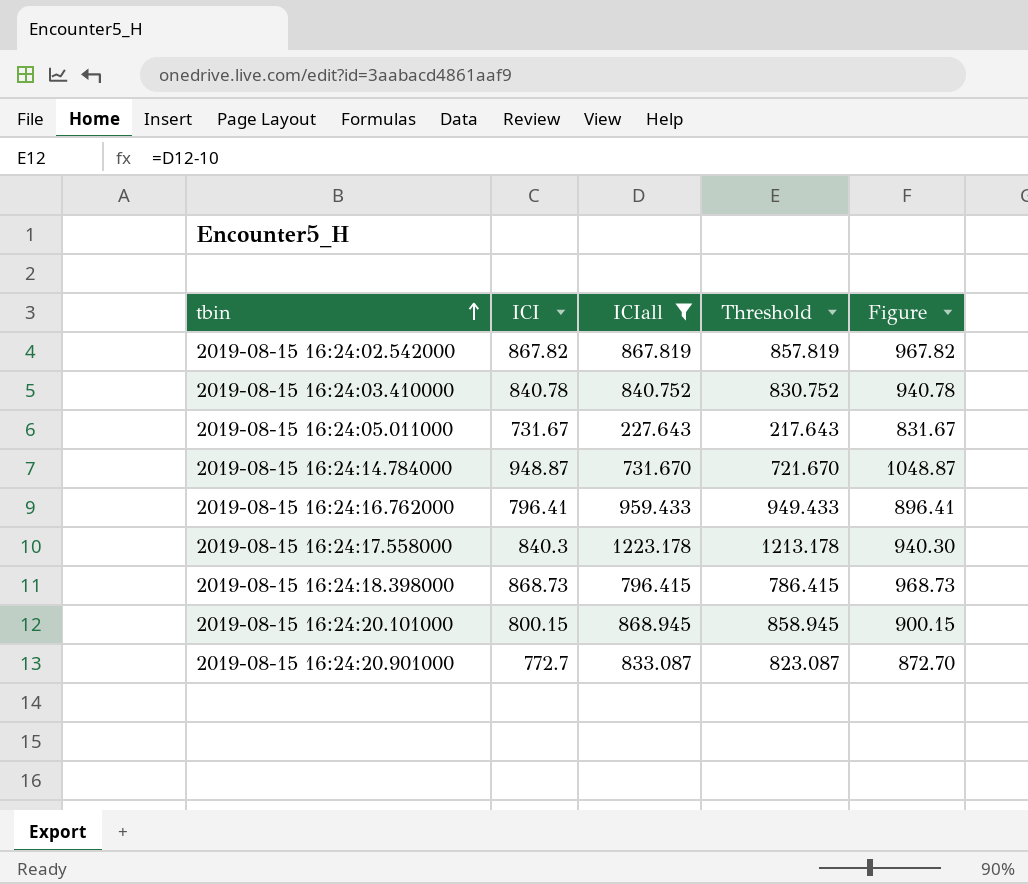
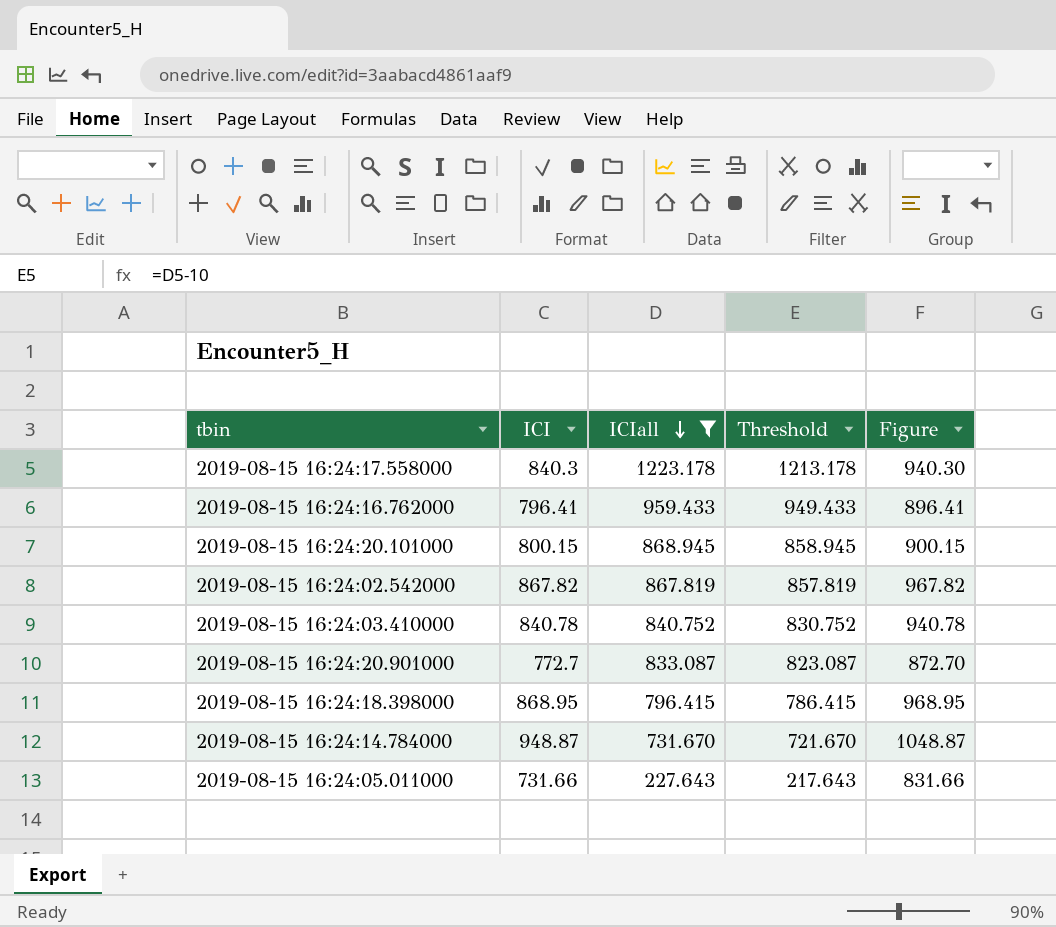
row order: tbin ascending -> ICIall descending
2019-08-15 16:24:18.398000 | ICI: 868.73 -> 868.95
2019-08-15 16:24:18.398000 | Figure: 968.73 -> 968.95
2019-08-15 16:24:05.011000 | ICI: 731.67 -> 731.66
2019-08-15 16:24:05.011000 | Figure: 831.67 -> 831.66

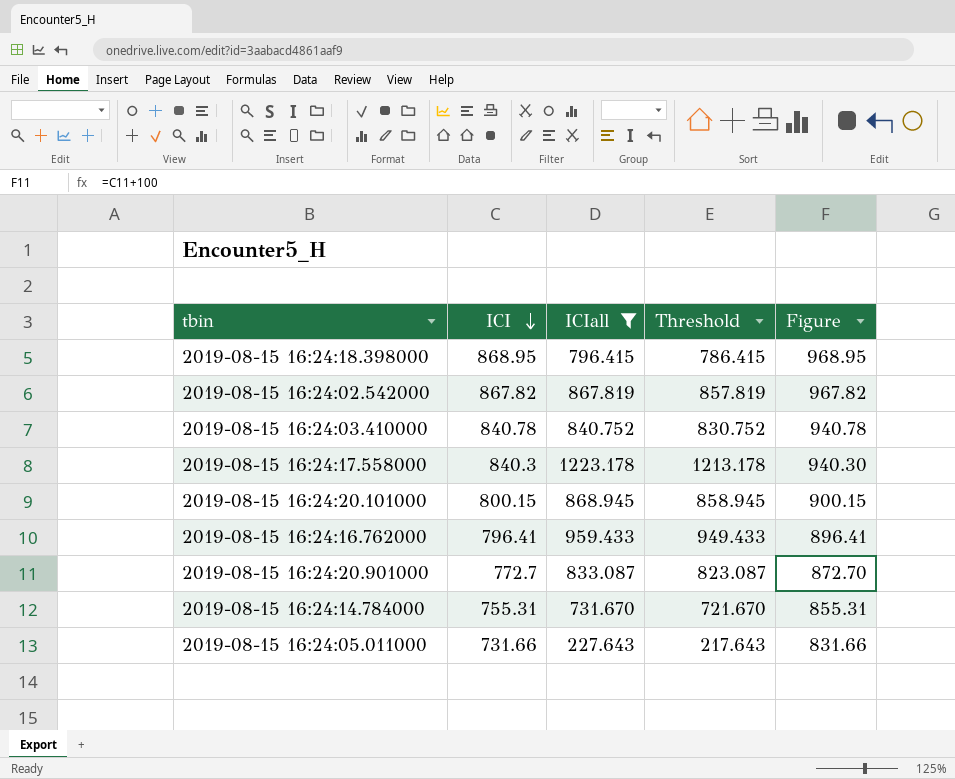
row order: ICIall descending -> ICI descending
2019-08-15 16:24:14.784000 | ICI: 948.87 -> 755.31
2019-08-15 16:24:14.784000 | Figure: 1048.87 -> 855.31

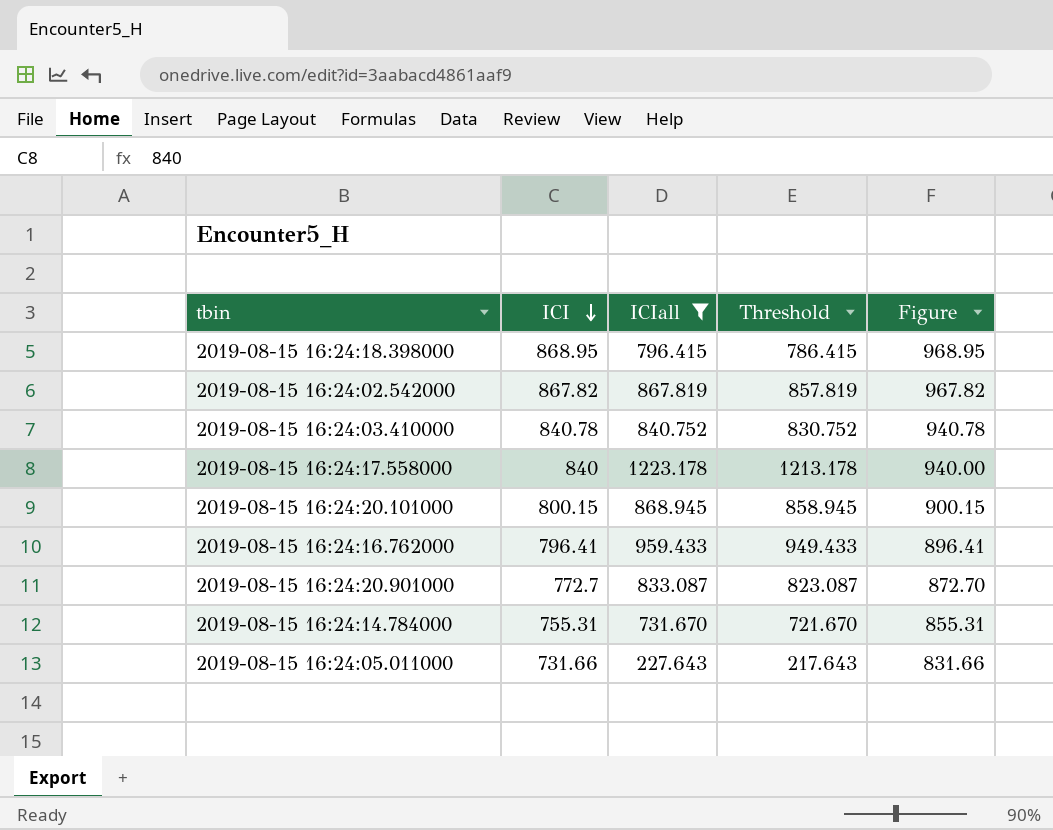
2019-08-15 16:24:17.558000 | ICI: 840.3 -> 840
2019-08-15 16:24:17.558000 | Figure: 940.30 -> 940.00

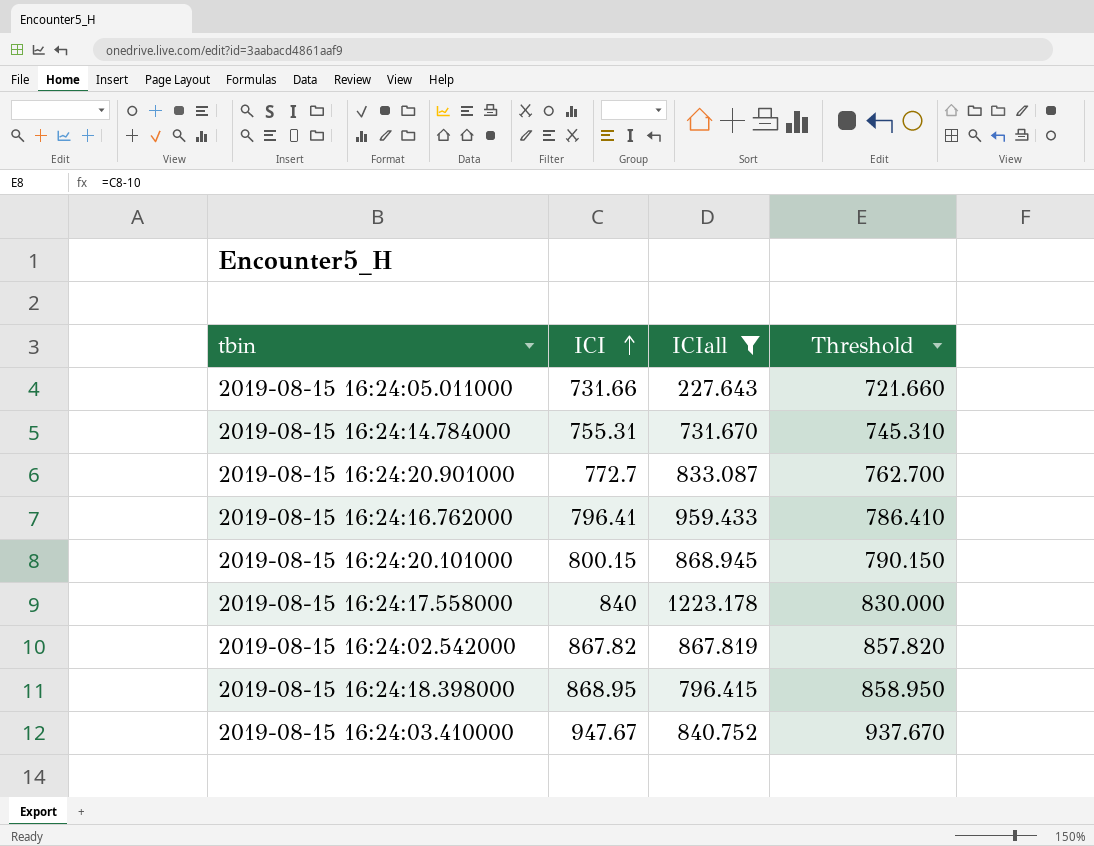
row order: ICI descending -> ICI ascending
column Figure | formula: [ICI] + 100 -> none
column Threshold | formula: [ICIall] - 10 -> [ICI] - 10
2019-08-15 16:24:03.410000 | ICI: 840.78 -> 947.67

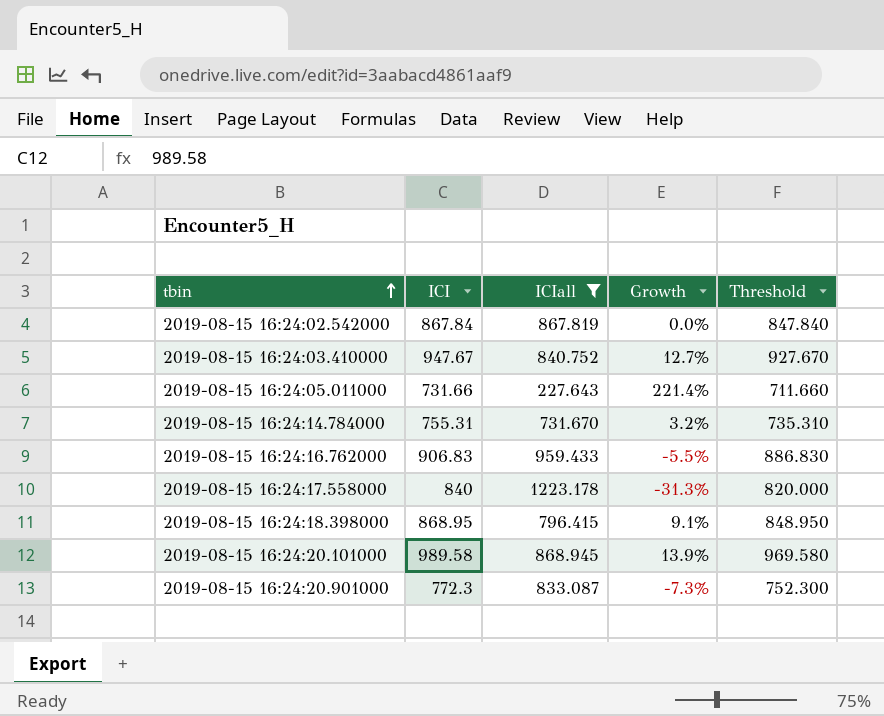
row order: ICI ascending -> tbin ascending
column Growth | formula: none -> ([ICI] - [ICIall]) / [ICIall]
column Threshold | formula: [ICI] - 10 -> [ICI] - 20
2019-08-15 16:24:02.542000 | ICI: 867.82 -> 867.84
2019-08-15 16:24:16.762000 | ICI: 796.41 -> 906.83
2019-08-15 16:24:20.101000 | ICI: 800.15 -> 989.58
2019-08-15 16:24:20.901000 | ICI: 772.7 -> 772.3

